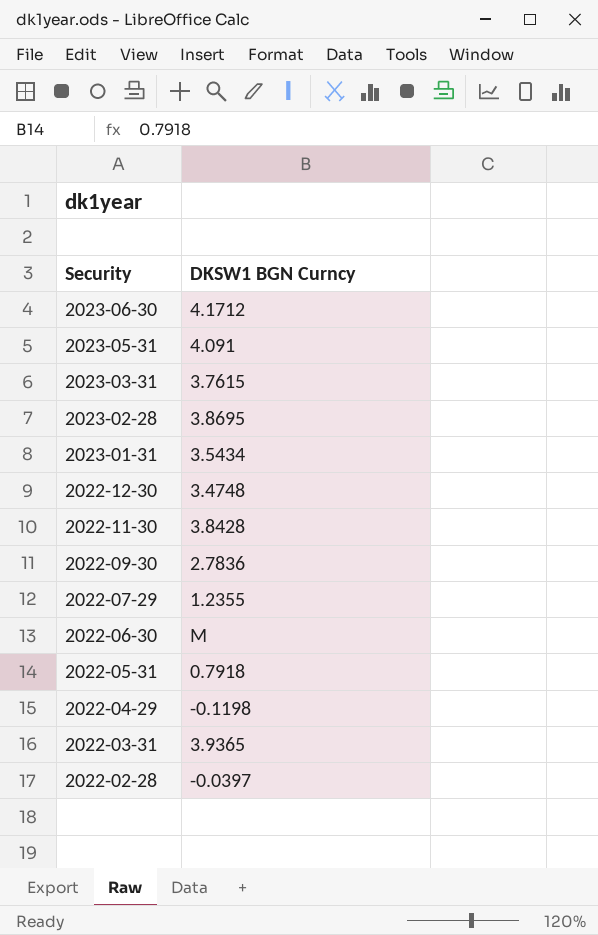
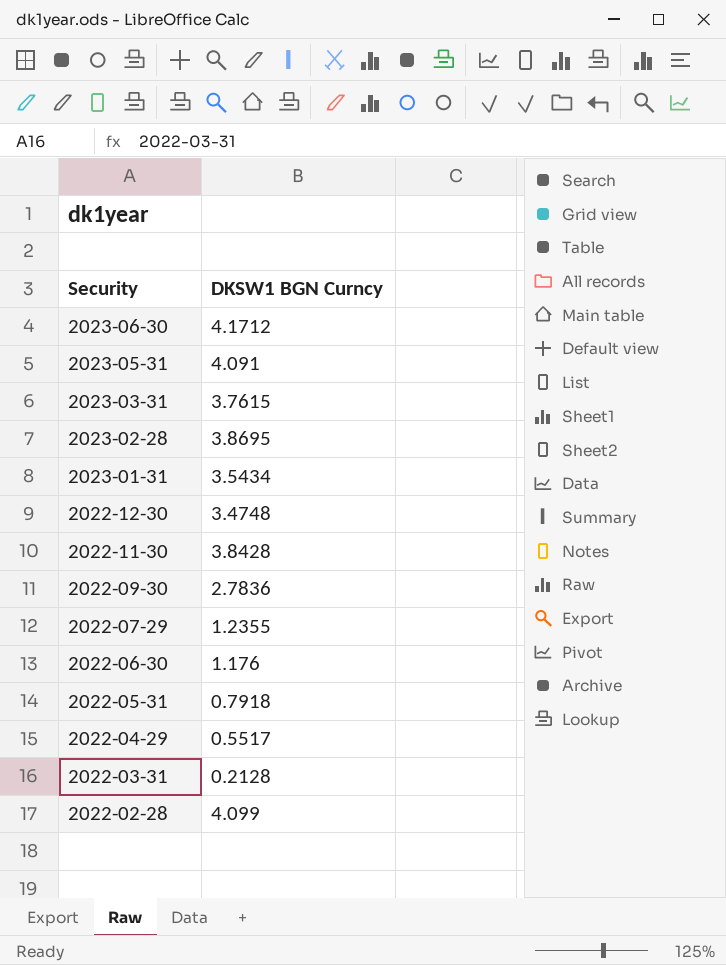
2022-06-30 | DKSW1 BGN Curncy: M -> 1.176
2022-04-29 | DKSW1 BGN Curncy: -0.1198 -> 0.5517
2022-03-31 | DKSW1 BGN Curncy: 3.9365 -> 0.2128
2022-02-28 | DKSW1 BGN Curncy: -0.0397 -> 4.099

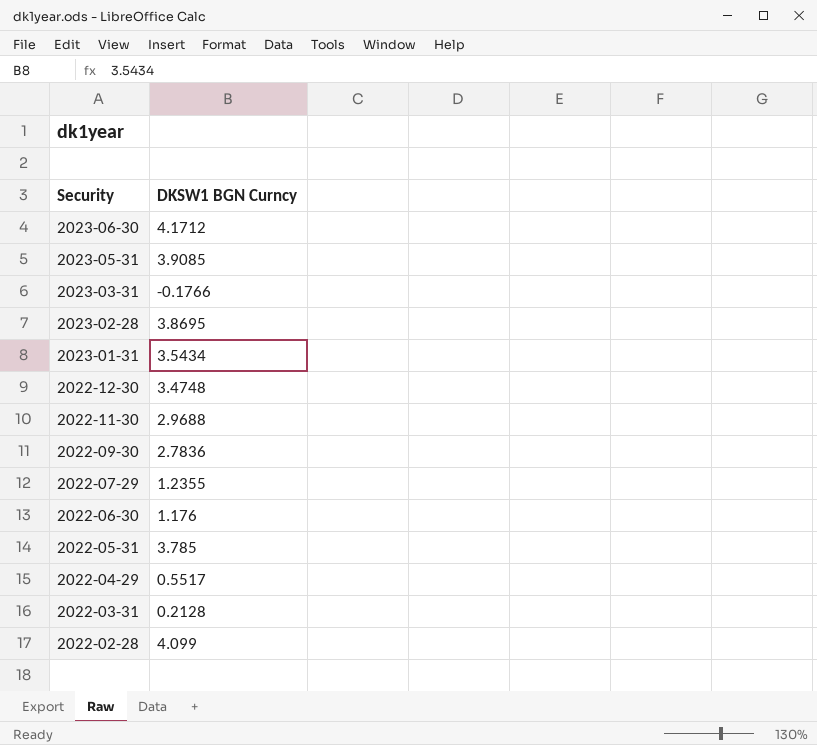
2023-05-31 | DKSW1 BGN Curncy: 4.091 -> 3.9085
2023-03-31 | DKSW1 BGN Curncy: 3.7615 -> -0.1766
2022-11-30 | DKSW1 BGN Curncy: 3.8428 -> 2.9688
2022-05-31 | DKSW1 BGN Curncy: 0.7918 -> 3.785

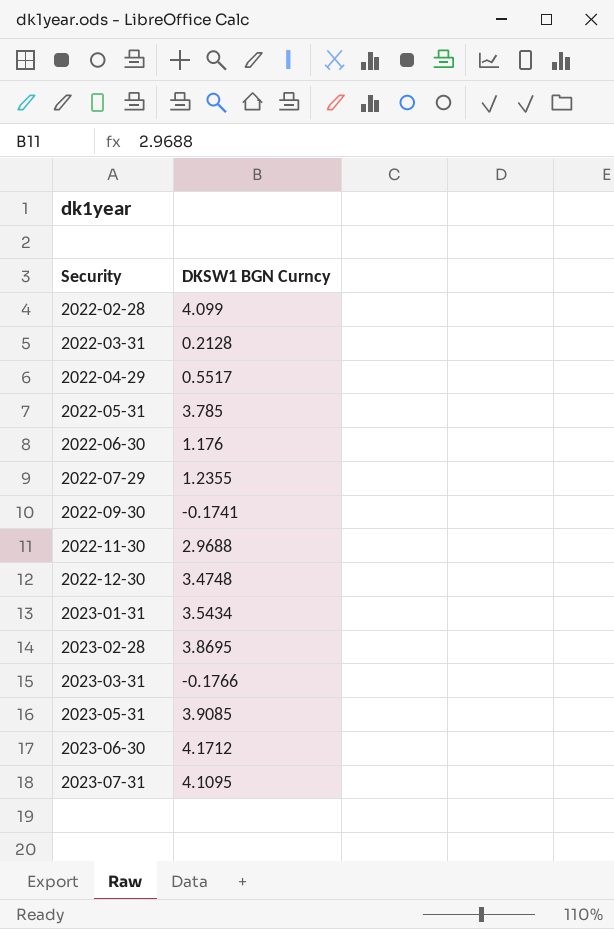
row order: Security descending -> Security ascending
2022-09-30 | DKSW1 BGN Curncy: 2.7836 -> -0.1741
row 2023-07-31: none -> 4.1095

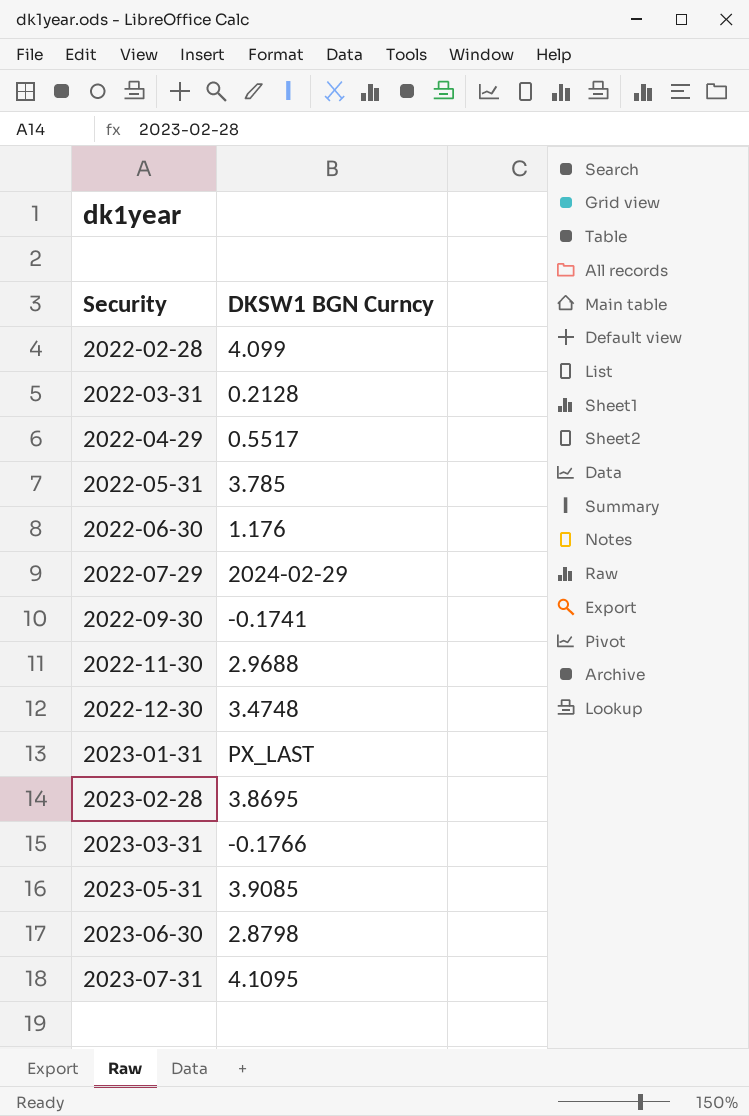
2022-07-29 | DKSW1 BGN Curncy: 1.2355 -> 2024-02-29
2023-01-31 | DKSW1 BGN Curncy: 3.5434 -> PX_LAST
2023-06-30 | DKSW1 BGN Curncy: 4.1712 -> 2.8798

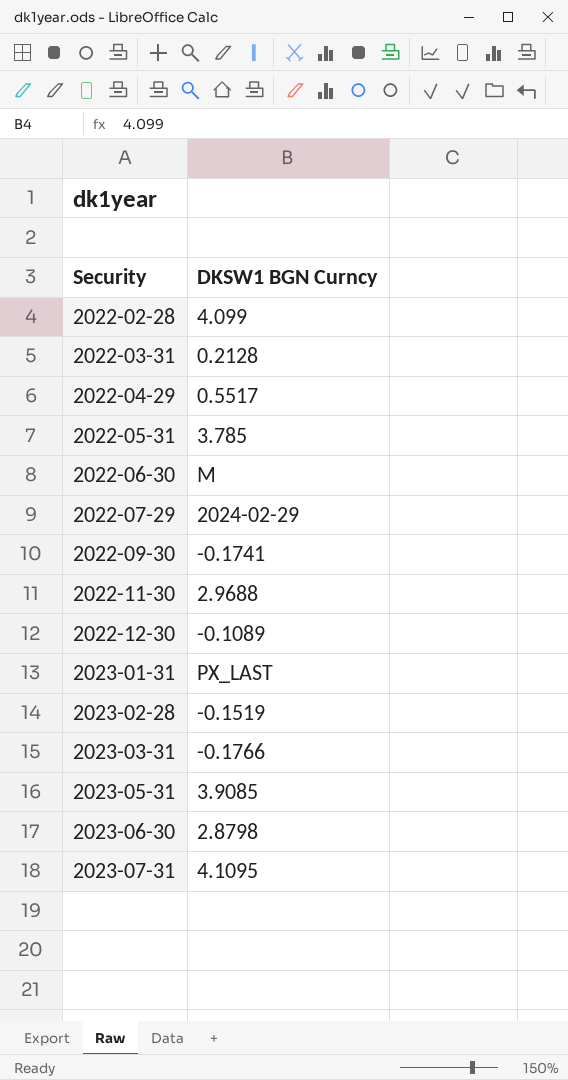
2022-06-30 | DKSW1 BGN Curncy: 1.176 -> M
2022-12-30 | DKSW1 BGN Curncy: 3.4748 -> -0.1089
2023-02-28 | DKSW1 BGN Curncy: 3.8695 -> -0.1519

